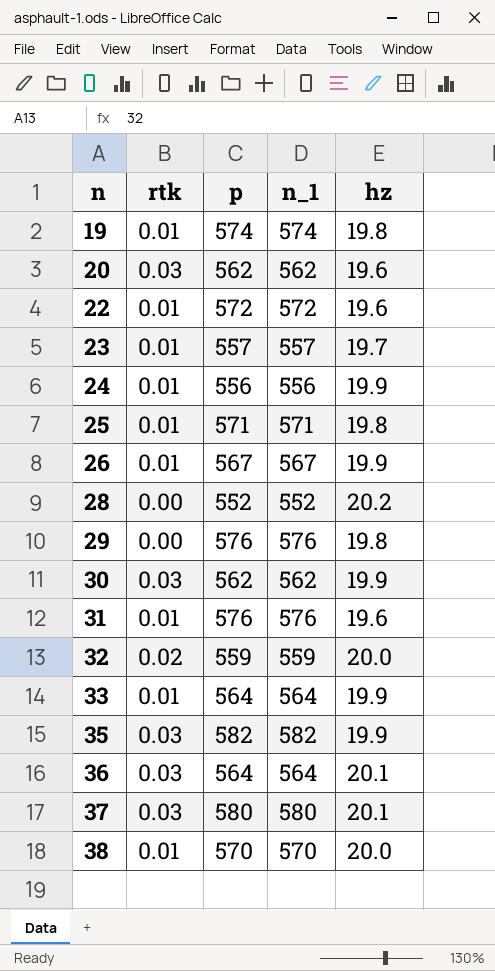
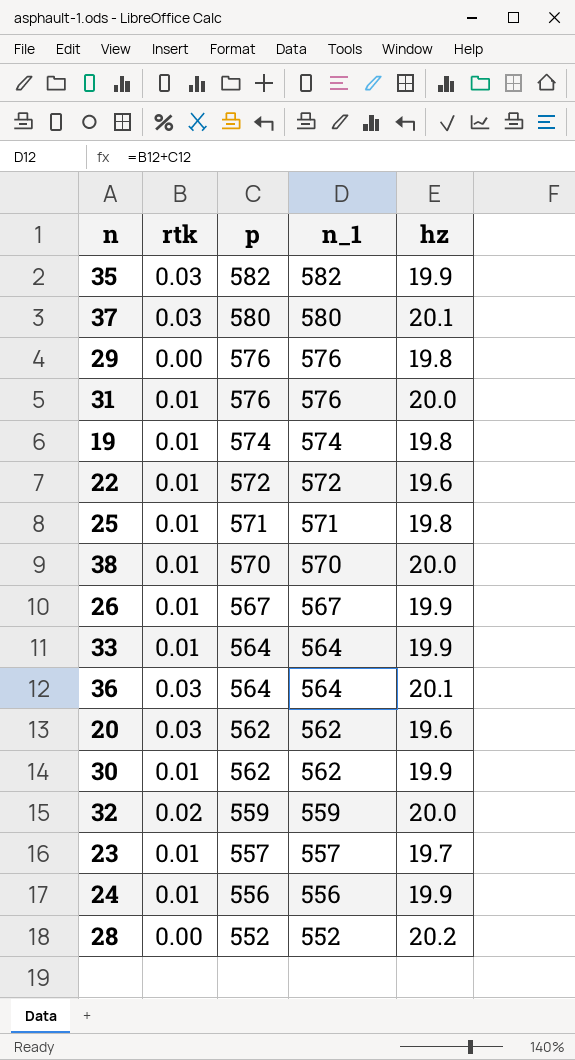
row order: n ascending -> p descending
31 | hz: 19.6 -> 20.0
30 | rtk: 0.03 -> 0.01

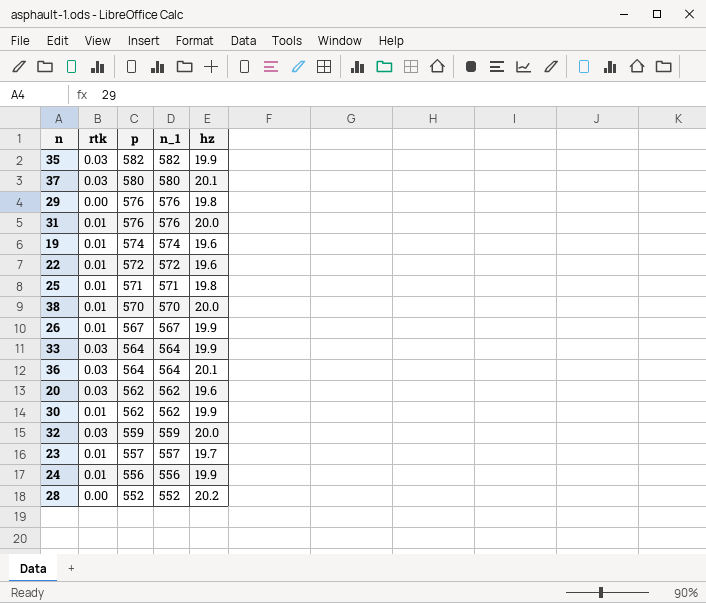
19 | hz: 19.8 -> 19.6
33 | rtk: 0.01 -> 0.03
32 | rtk: 0.02 -> 0.03

